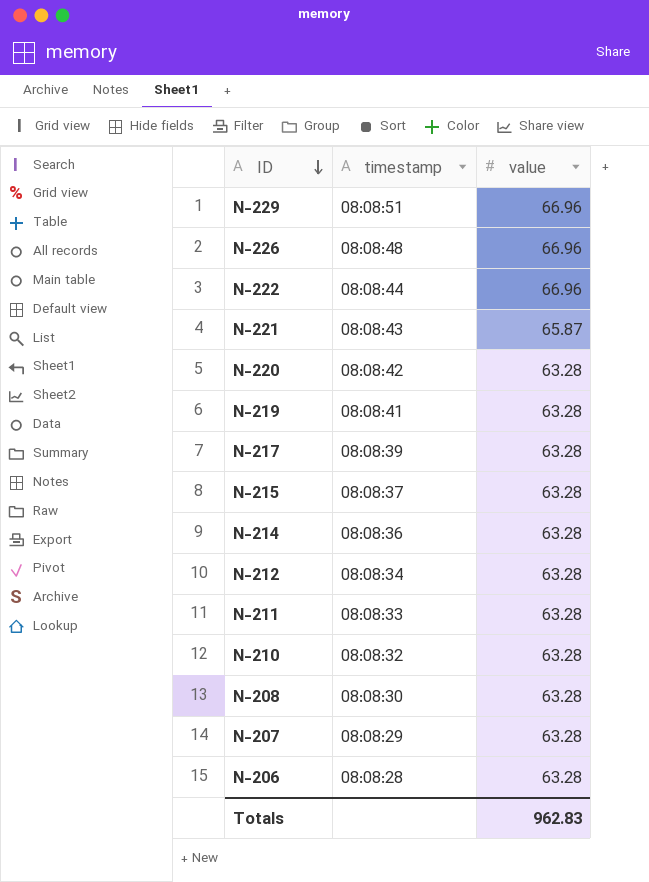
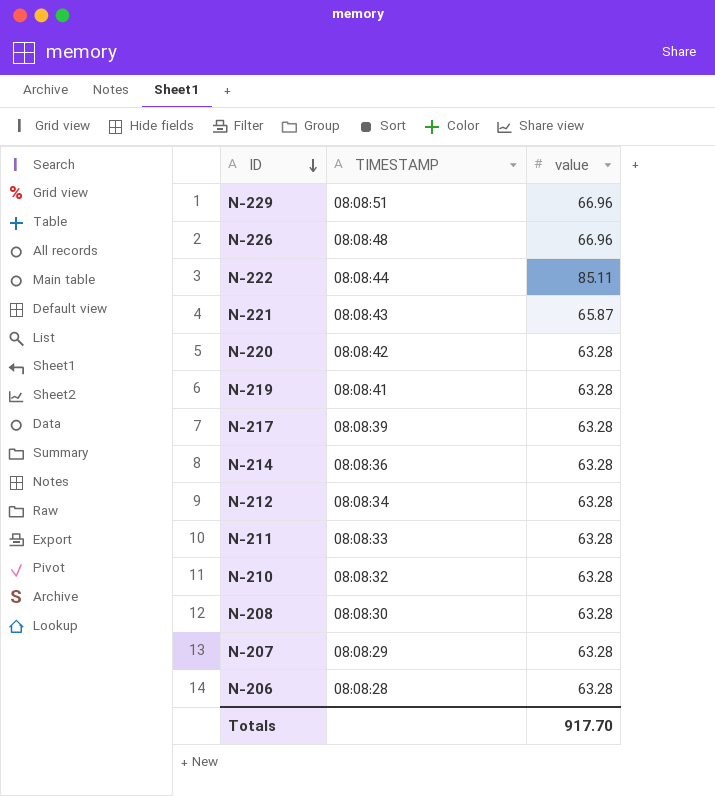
column name: timestamp -> TIMESTAMP
row N-215: 08:08:37 | 63.28 -> none
N-222 | value: 66.96 -> 85.11
Totals | value: 962.83 -> 917.70

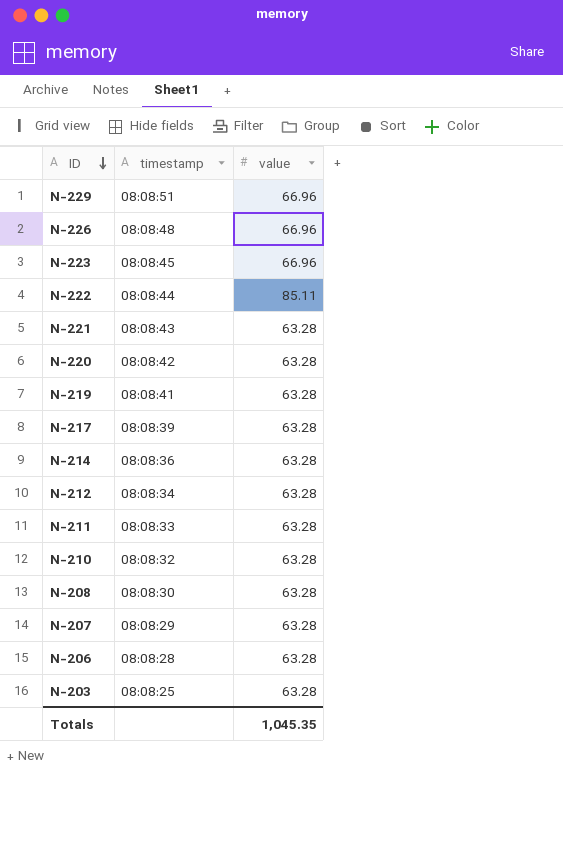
column name: TIMESTAMP -> timestamp
row N-223: none -> 08:08:45 | 66.96
N-221 | value: 65.87 -> 63.28
row N-203: none -> 08:08:25 | 63.28
Totals | value: 917.70 -> 1,045.35

